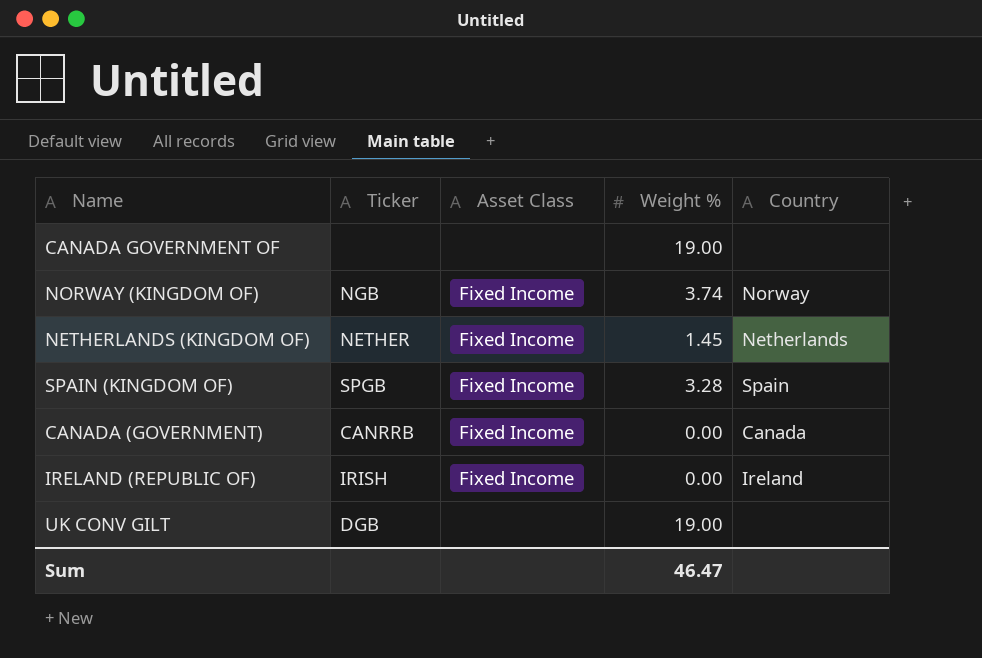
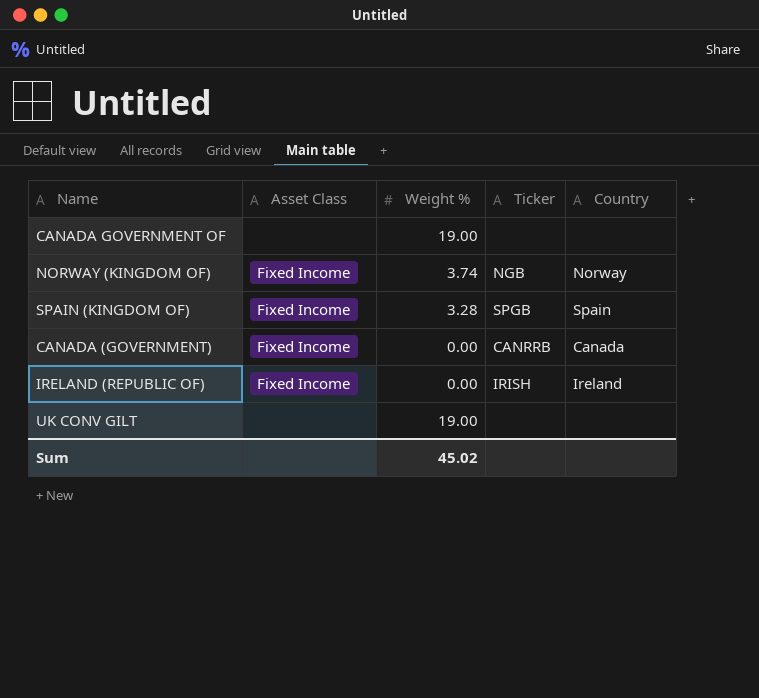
column Ticker | position: 2 -> 4
row NETHERLANDS (KINGDOM OF): NETHER | Fixed Income | 1.45 | Netherlands -> none
UK CONV GILT | Ticker: DGB -> none
Sum | Weight %: 46.47 -> 45.02

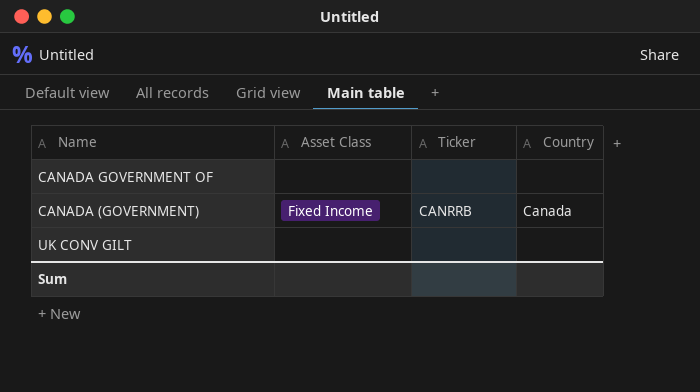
column Weight % | position: 3 -> none
row NORWAY (KINGDOM OF): Fixed Income | 3.74 | NGB | Norway -> none
row SPAIN (KINGDOM OF): Fixed Income | 3.28 | SPGB | Spain -> none
row IRELAND (REPUBLIC OF): Fixed Income | 0.00 | IRISH | Ireland -> none

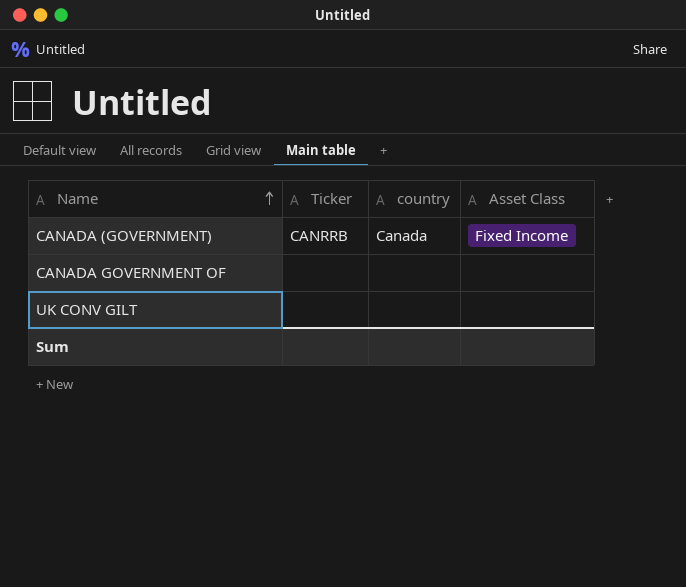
row order: none -> Name ascending
column name: Country -> country
column Asset Class | position: 2 -> 4

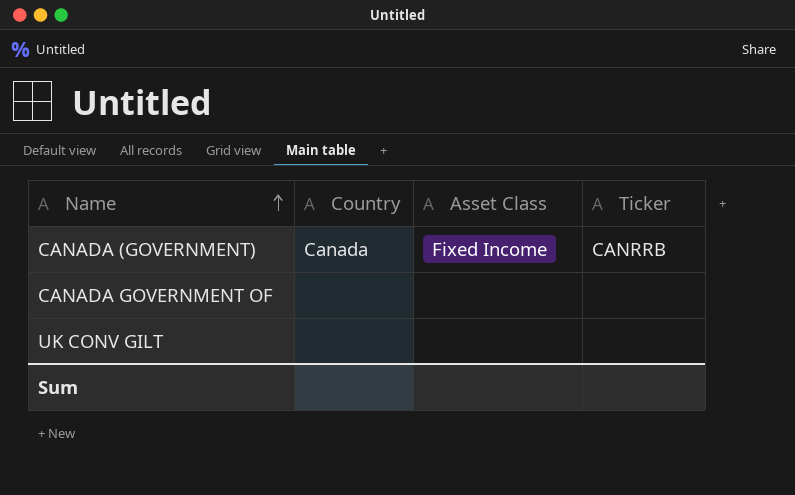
column name: country -> Country
column Ticker | position: 2 -> 4

